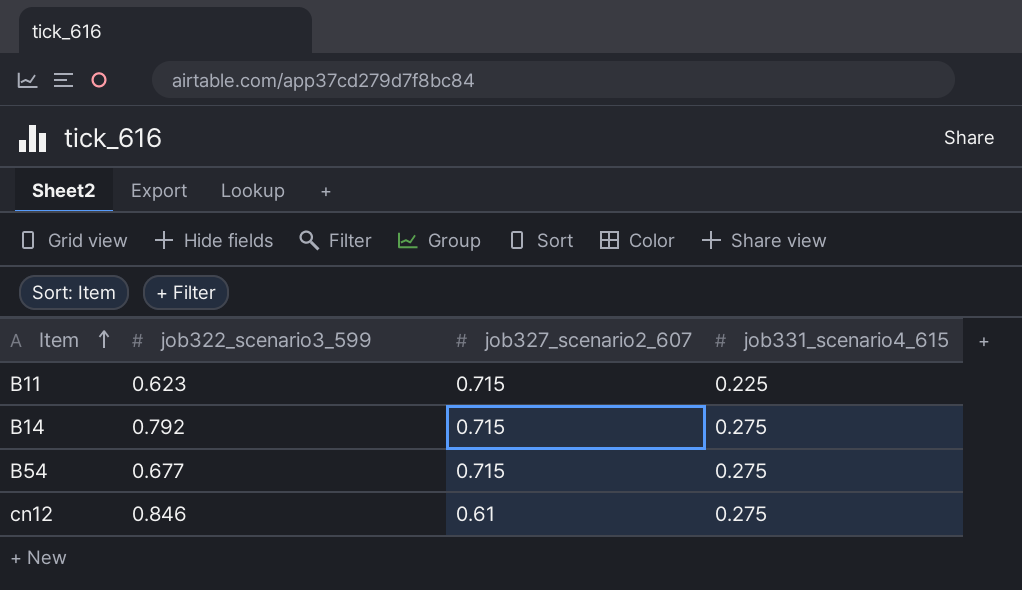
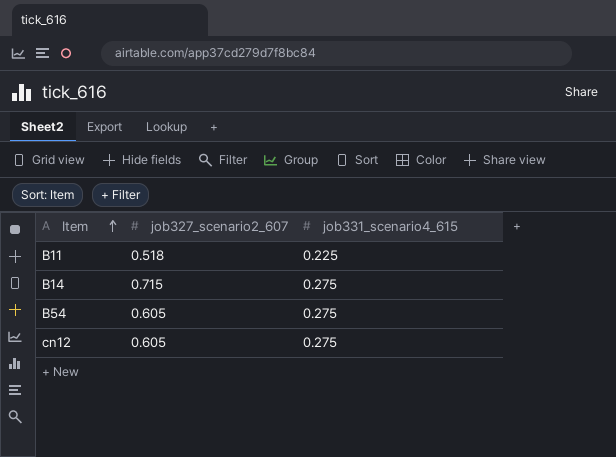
column job322_scenario3_599 | position: 2 -> none
B11 | job327_scenario2_607: 0.715 -> 0.518
B54 | job327_scenario2_607: 0.715 -> 0.605
cn12 | job327_scenario2_607: 0.61 -> 0.605

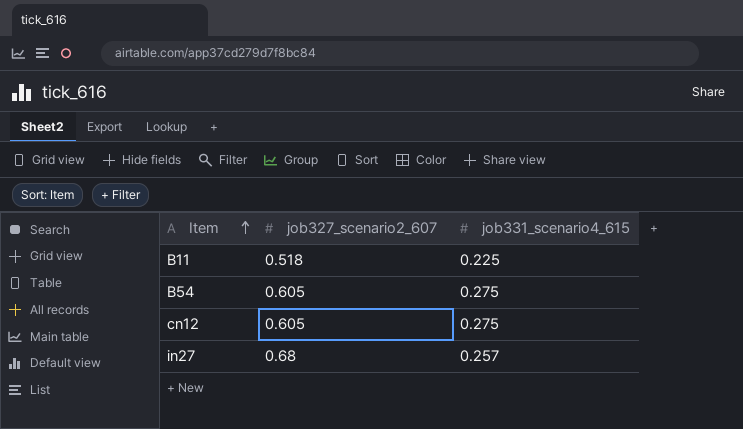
row B14: 0.715 | 0.275 -> none
row in27: none -> 0.68 | 0.257

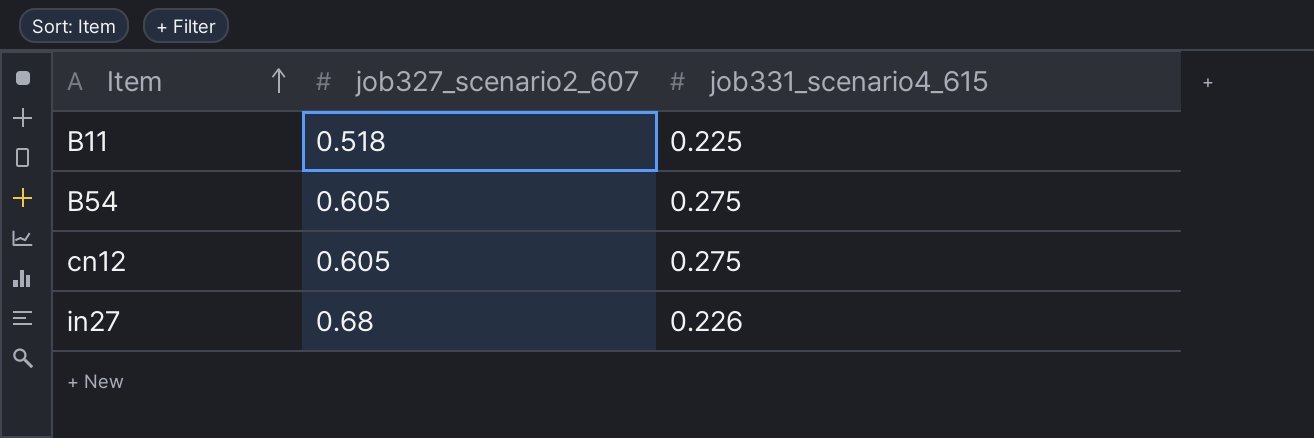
in27 | job331_scenario4_615: 0.257 -> 0.226

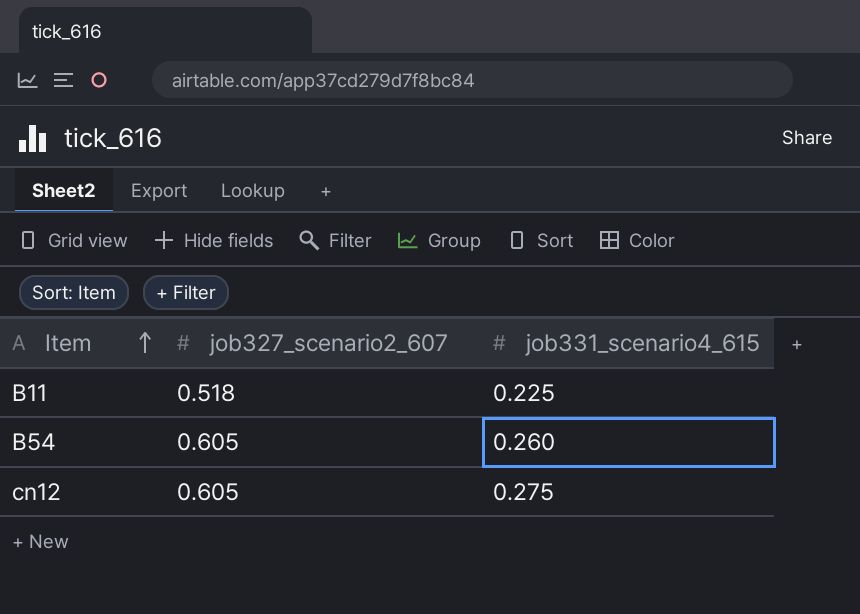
row in27: 0.68 | 0.226 -> none
B54 | job331_scenario4_615: 0.275 -> 0.260

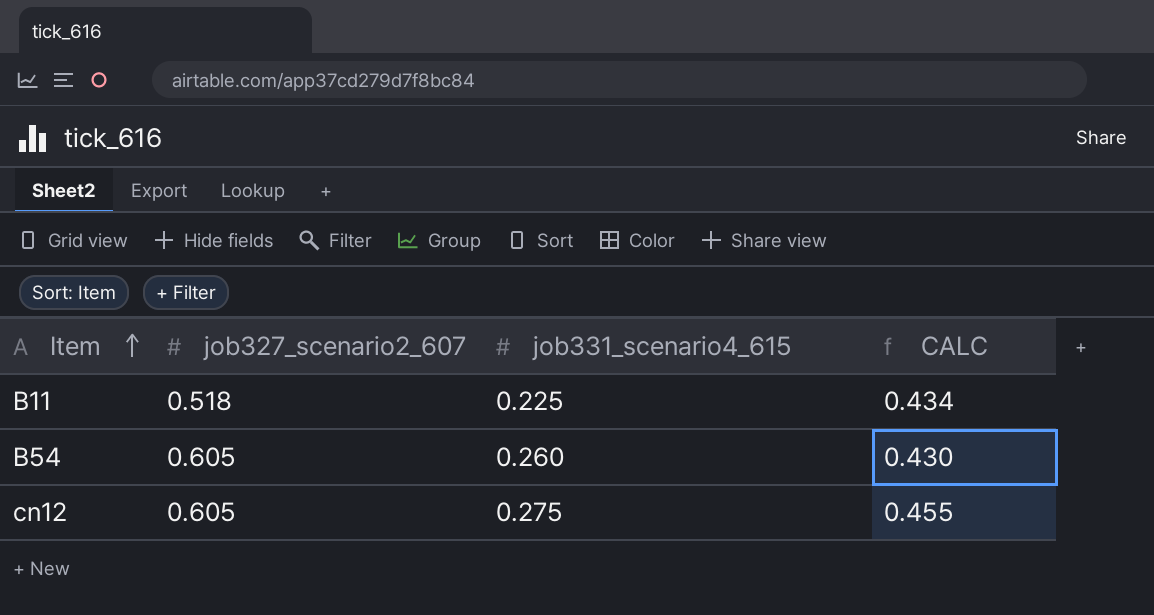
column CALC | formula: none -> [job331_scenario4_615] / [job327_scenario2_607]

